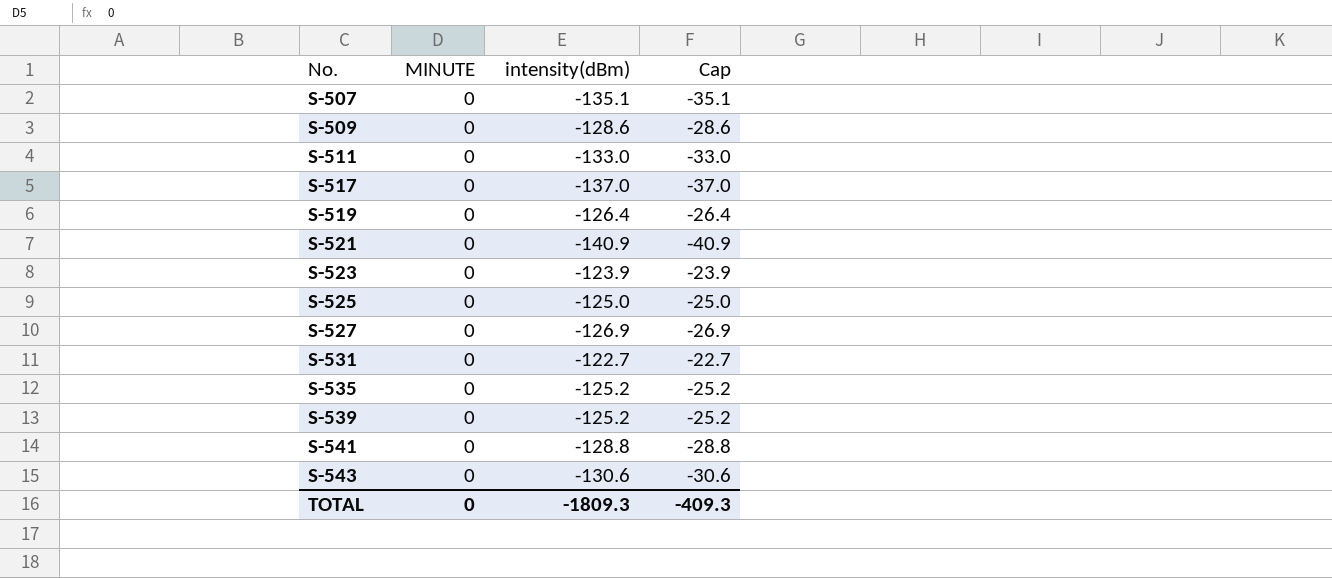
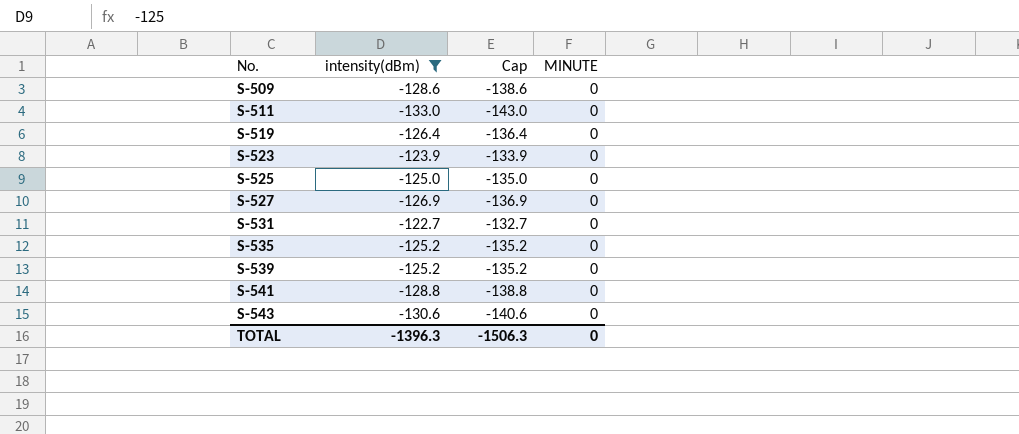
filter: none -> intensity(dBm) >= -133.0
column Cap | formula: [intensity(dBm)] + 100 -> [intensity(dBm)] - 10
column MINUTE | position: 2 -> 4
TOTAL | intensity(dBm): -1809.3 -> -1396.3
TOTAL | Cap: -409.3 -> -1506.3

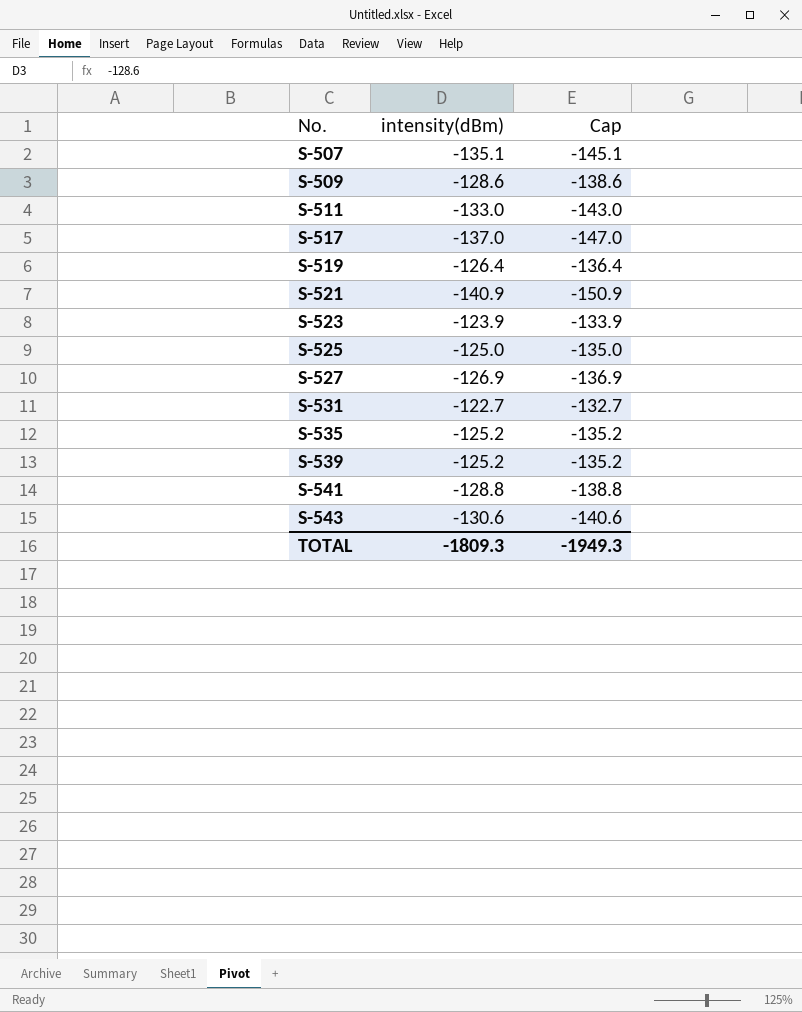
filter: intensity(dBm) >= -133.0 -> none
column MINUTE | position: 4 -> none
TOTAL | intensity(dBm): -1396.3 -> -1809.3
TOTAL | Cap: -1506.3 -> -1949.3

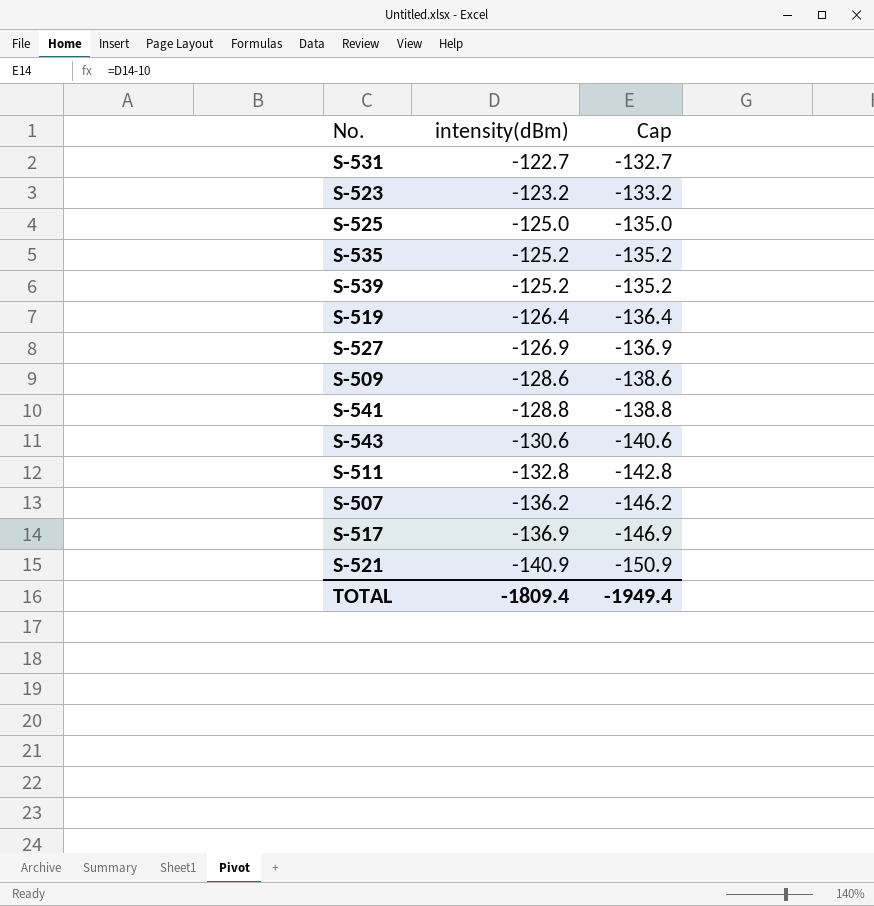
row order: No. ascending -> intensity(dBm) descending
S-523 | intensity(dBm): -123.9 -> -123.2
S-523 | Cap: -133.9 -> -133.2
S-511 | intensity(dBm): -133.0 -> -132.8
S-511 | Cap: -143.0 -> -142.8
S-507 | intensity(dBm): -135.1 -> -136.2
S-507 | Cap: -145.1 -> -146.2
S-517 | intensity(dBm): -137.0 -> -136.9
S-517 | Cap: -147.0 -> -146.9
TOTAL | intensity(dBm): -1809.3 -> -1809.4
TOTAL | Cap: -1949.3 -> -1949.4

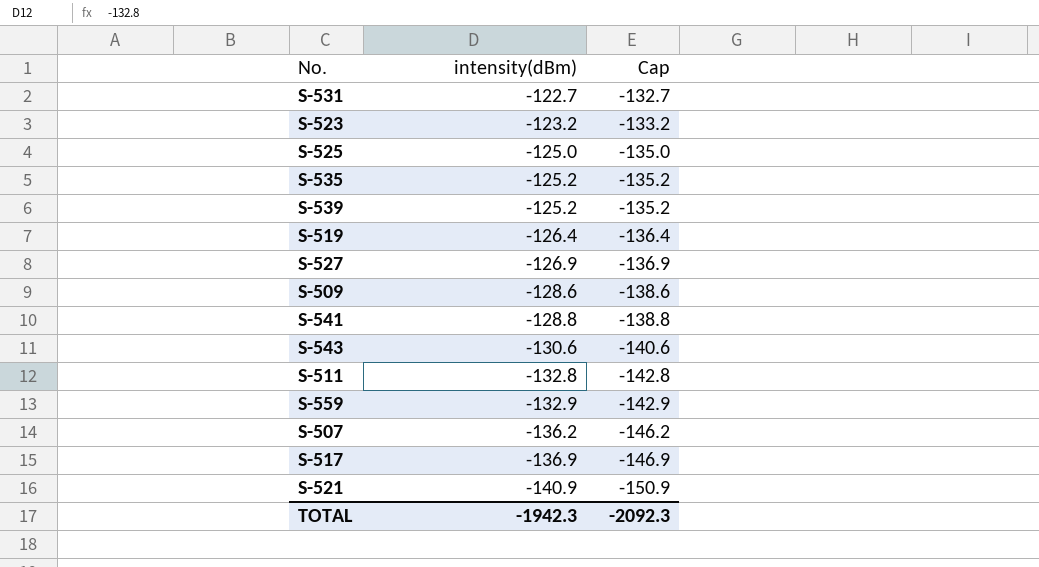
row S-559: none -> -132.9 | -142.9
TOTAL | intensity(dBm): -1809.4 -> -1942.3
TOTAL | Cap: -1949.4 -> -2092.3

